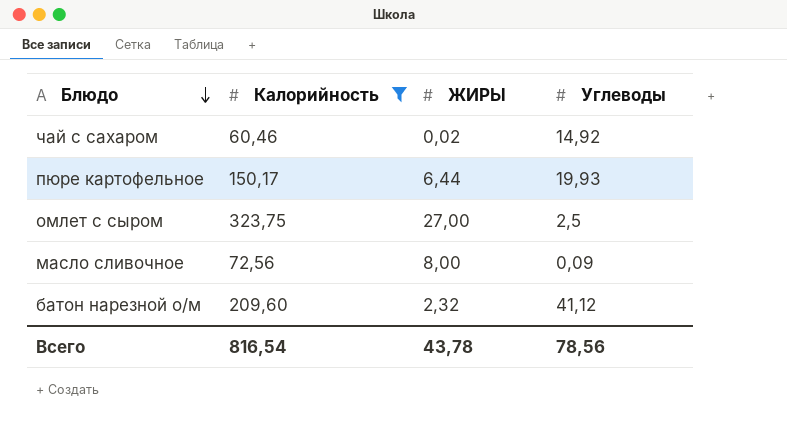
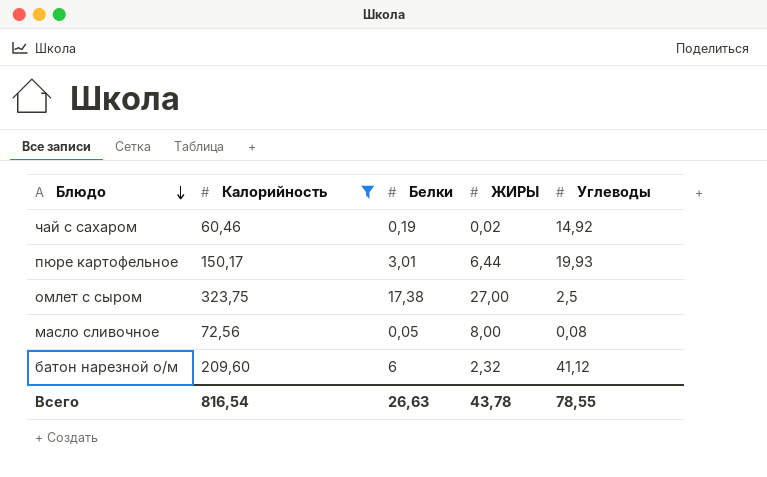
column Белки | position: none -> 3
масло сливочное | Углеводы: 0,09 -> 0,08
Всего | Углеводы: 78,56 -> 78,55

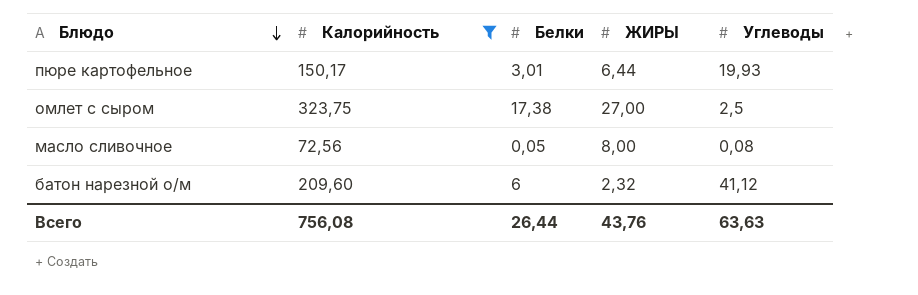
row чай с сахаром: 60,46 | 0,19 | 0,02 | 14,92 -> none
Всего | Калорийность: 816,54 -> 756,08
Всего | Белки: 26,63 -> 26,44
Всего | ЖИРЫ: 43,78 -> 43,76
Всего | Углеводы: 78,55 -> 63,63

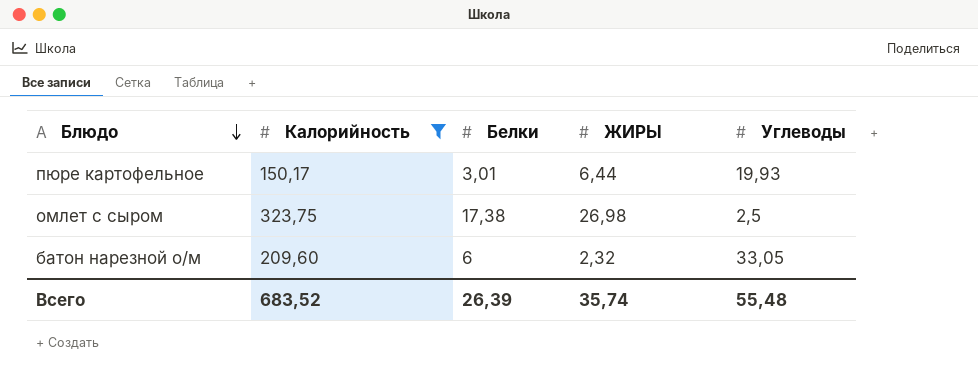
row масло сливочное: 72,56 | 0,05 | 8,00 | 0,08 -> none
омлет с сыром | ЖИРЫ: 27,00 -> 26,98
батон нарезной о/м | Углеводы: 41,12 -> 33,05
Всего | Калорийность: 756,08 -> 683,52
Всего | Белки: 26,44 -> 26,39
Всего | ЖИРЫ: 43,76 -> 35,74
Всего | Углеводы: 63,63 -> 55,48

